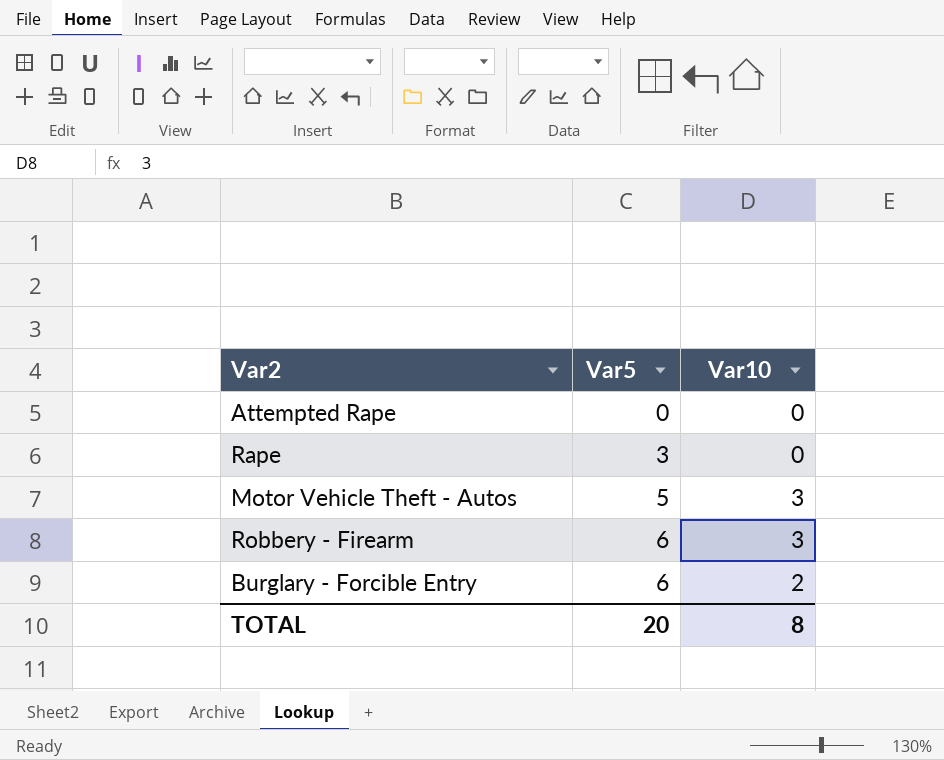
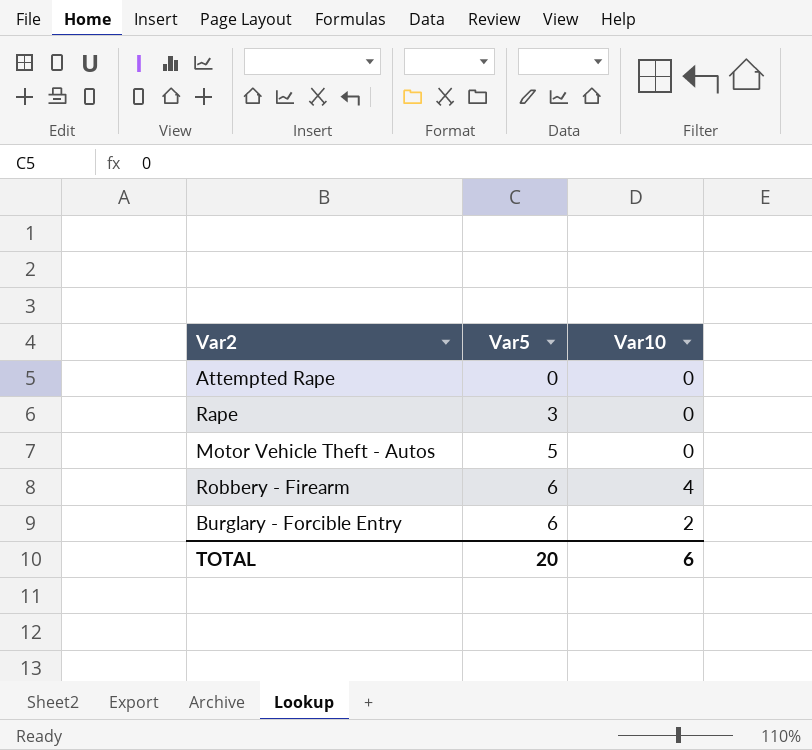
Motor Vehicle Theft - Autos | Var10: 3 -> 0
Robbery - Firearm | Var10: 3 -> 4
TOTAL | Var10: 8 -> 6

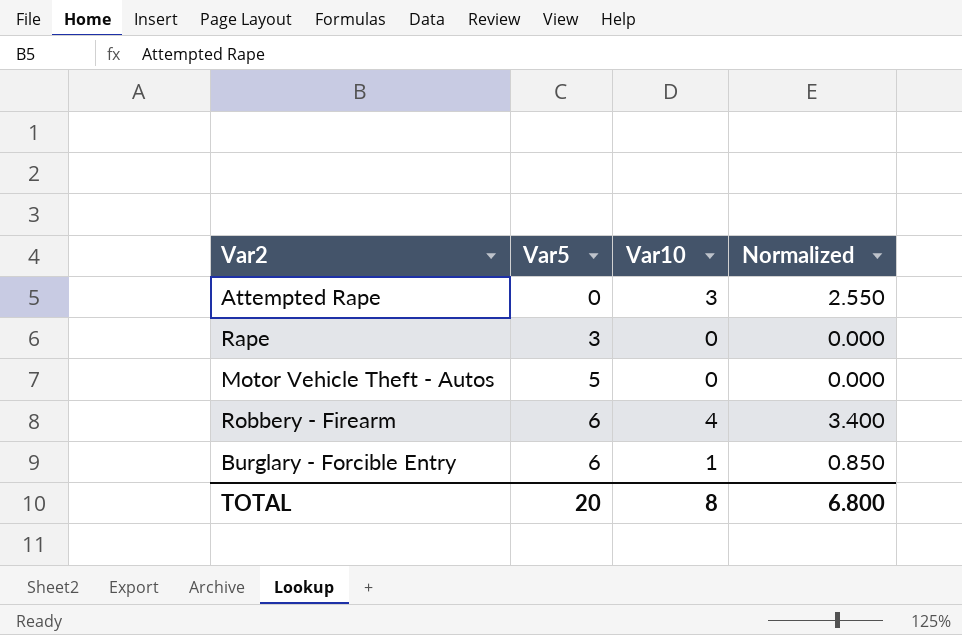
column Normalized | formula: none -> [Var10] * 0.85
Attempted Rape | Var10: 0 -> 3
Burglary - Forcible Entry | Var10: 2 -> 1
TOTAL | Var10: 6 -> 8

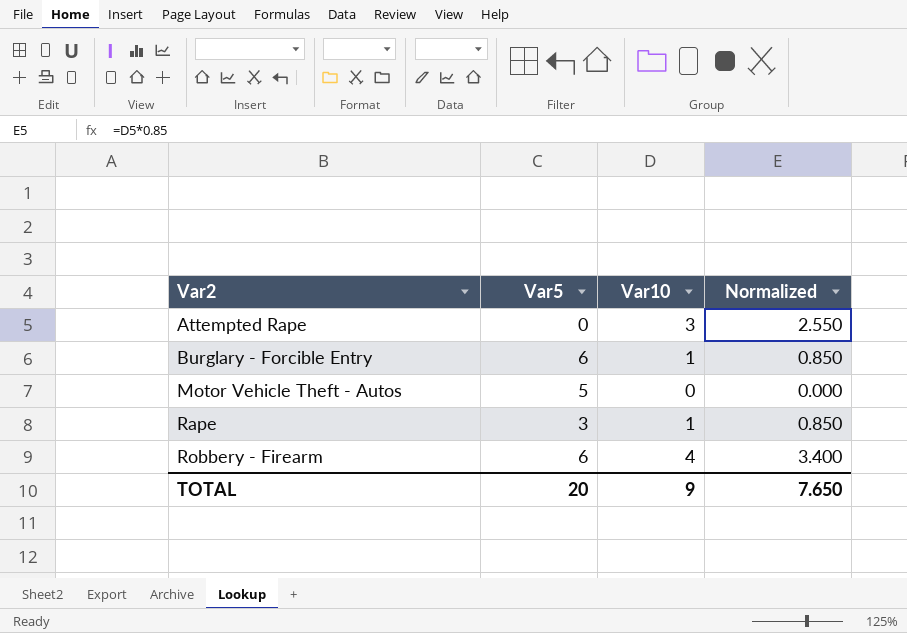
row order: Var5 ascending -> Var2 ascending
Rape | Var10: 0 -> 1
Rape | Normalized: 0.000 -> 0.850
TOTAL | Var10: 8 -> 9
TOTAL | Normalized: 6.800 -> 7.650

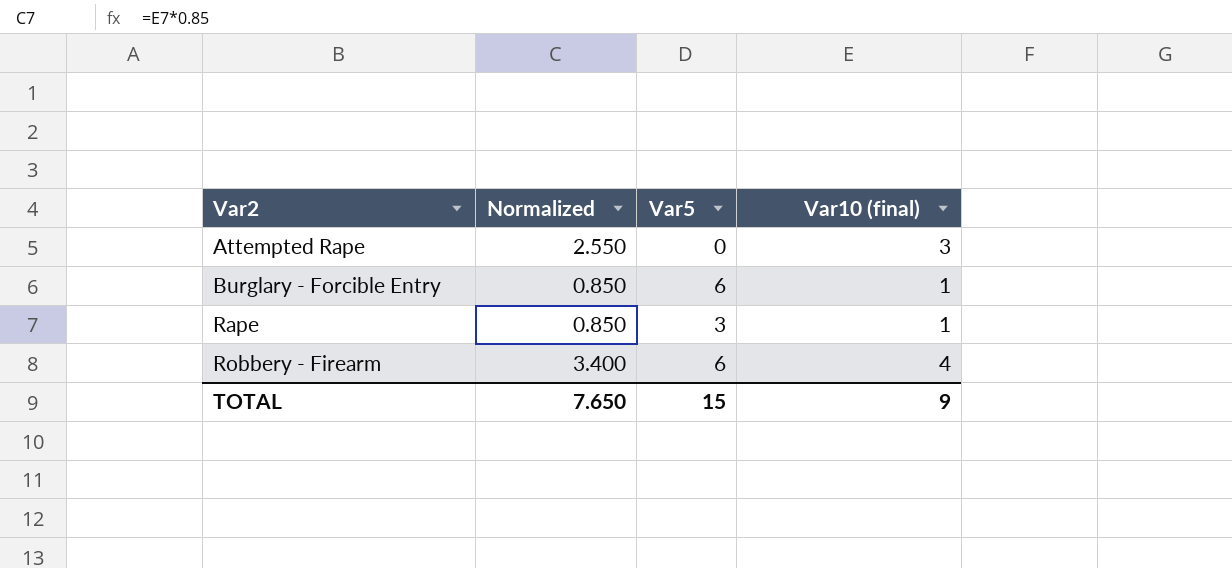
column Normalized | position: 4 -> 2
column name: Var10 -> Var10 (final)
row Motor Vehicle Theft - Autos: 5 | 0 | 0.000 -> none
TOTAL | Var5: 20 -> 15

